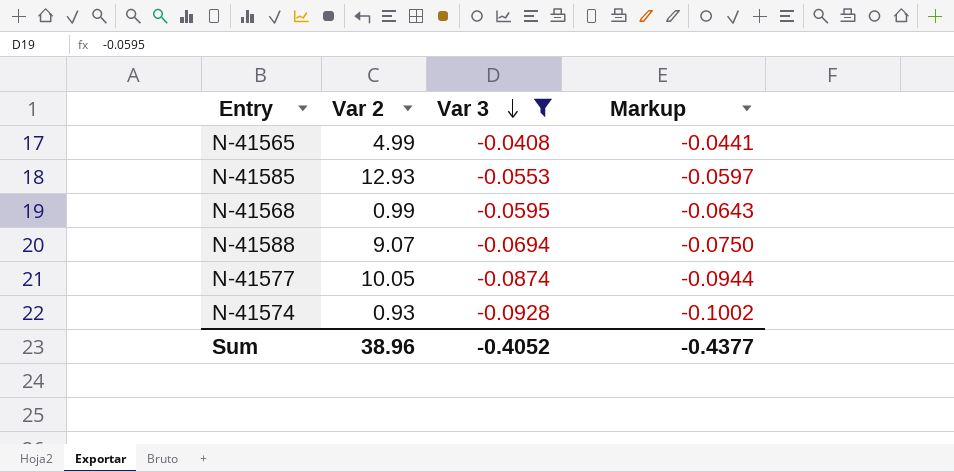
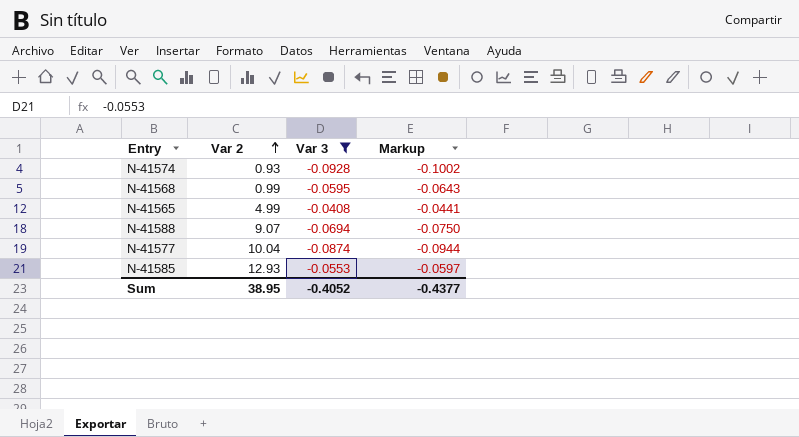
row order: Var 3 descending -> Var 2 ascending
N-41577 | Var 2: 10.05 -> 10.04
Sum | Var 2: 38.96 -> 38.95

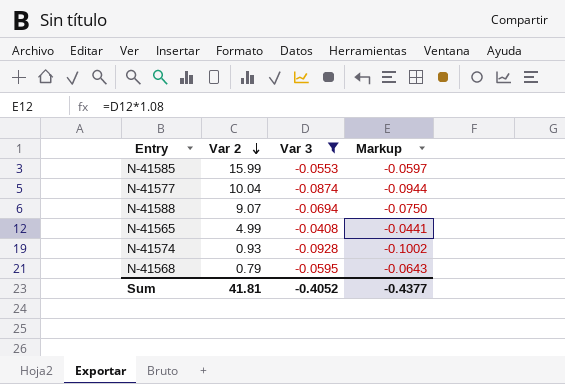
row order: Var 2 ascending -> Var 2 descending
N-41585 | Var 2: 12.93 -> 15.99
N-41568 | Var 2: 0.99 -> 0.79
Sum | Var 2: 38.95 -> 41.81

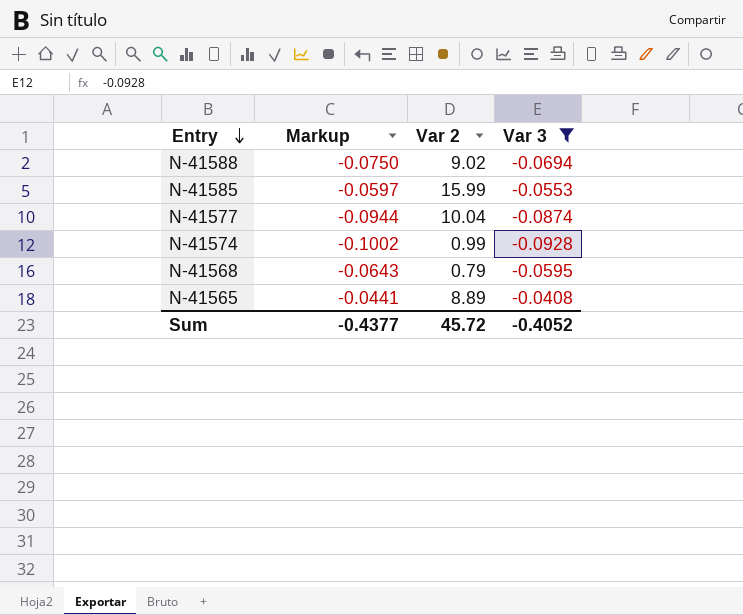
row order: Var 2 descending -> Entry descending
column Markup | position: 4 -> 2
N-41588 | Var 2: 9.07 -> 9.02
N-41574 | Var 2: 0.93 -> 0.99
N-41565 | Var 2: 4.99 -> 8.89
Sum | Var 2: 41.81 -> 45.72

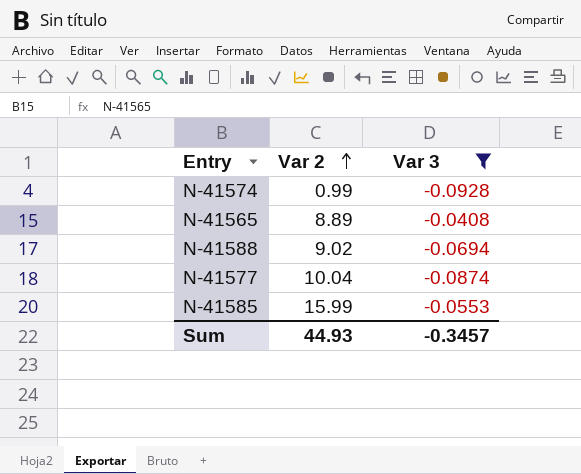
row order: Entry descending -> Var 2 ascending
column Markup | formula: [Var 3] * 1.08 -> none
row N-41568: -0.0643 | 0.79 | -0.0595 -> none
Sum | Var 2: 45.72 -> 44.93
Sum | Var 3: -0.4052 -> -0.3457

